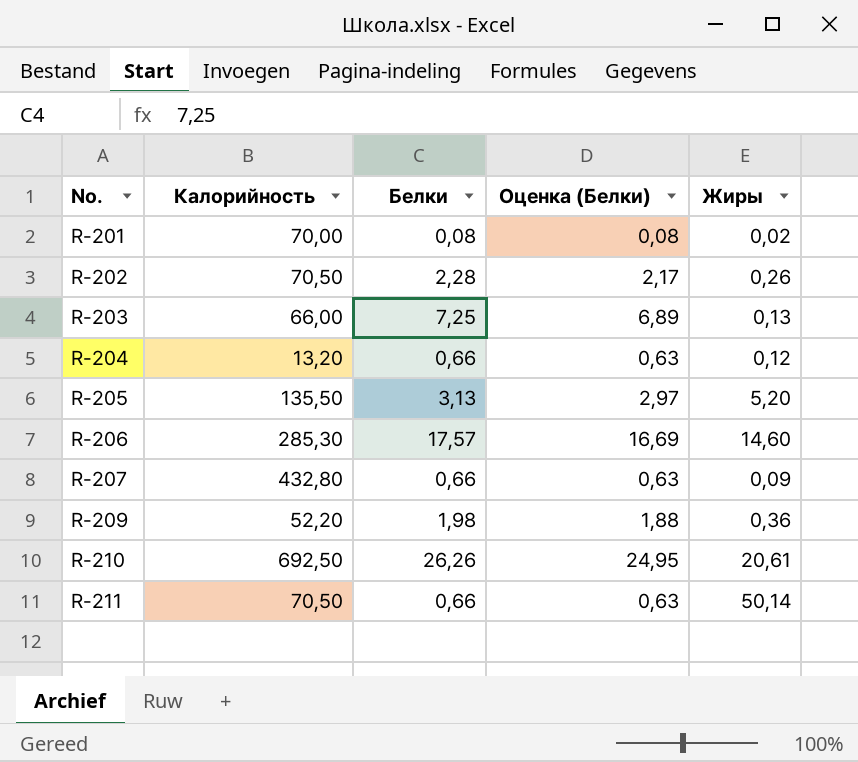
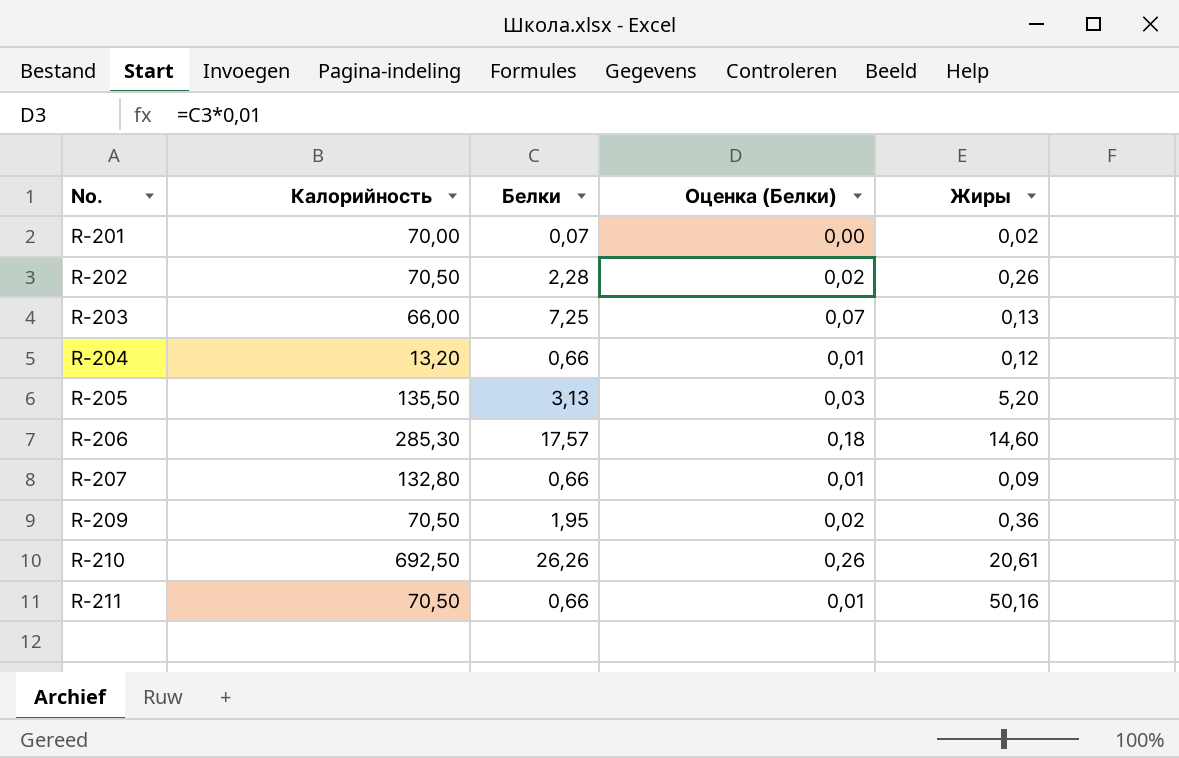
column Оценка (Белки) | formula: [Белки] * 0,95 -> [Белки] * 0,01
R-201 | Белки: 0,08 -> 0,07
R-207 | Калорийность: 432,80 -> 132,80
R-209 | Калорийность: 52,20 -> 70,50
R-209 | Белки: 1,98 -> 1,95
R-211 | Жиры: 50,14 -> 50,16

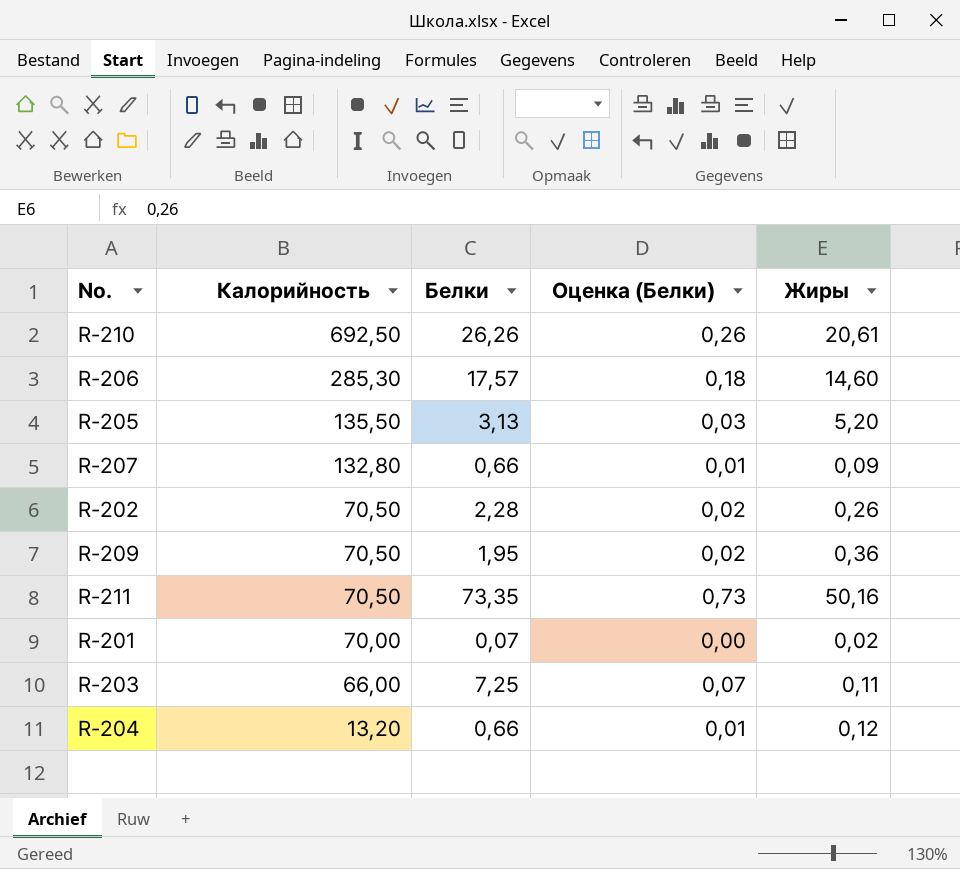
row order: No. ascending -> Калорийность descending
R-211 | Белки: 0,66 -> 73,35
R-211 | Оценка (Белки): 0,01 -> 0,73
R-203 | Жиры: 0,13 -> 0,11

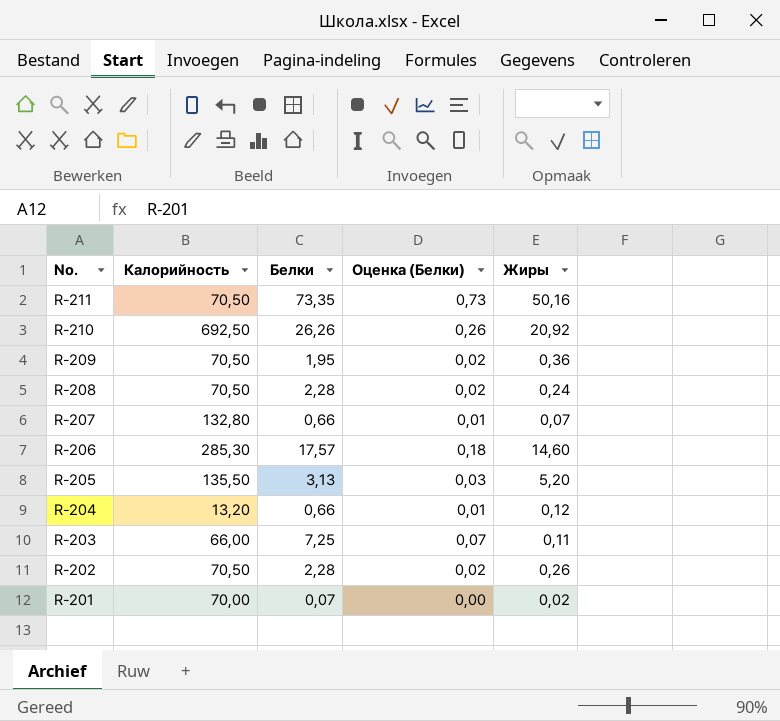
row order: Калорийность descending -> No. descending
R-210 | Жиры: 20,61 -> 20,92
row R-208: none -> 70,50 | 2,28 | 0,02 | 0,24
R-207 | Жиры: 0,09 -> 0,07

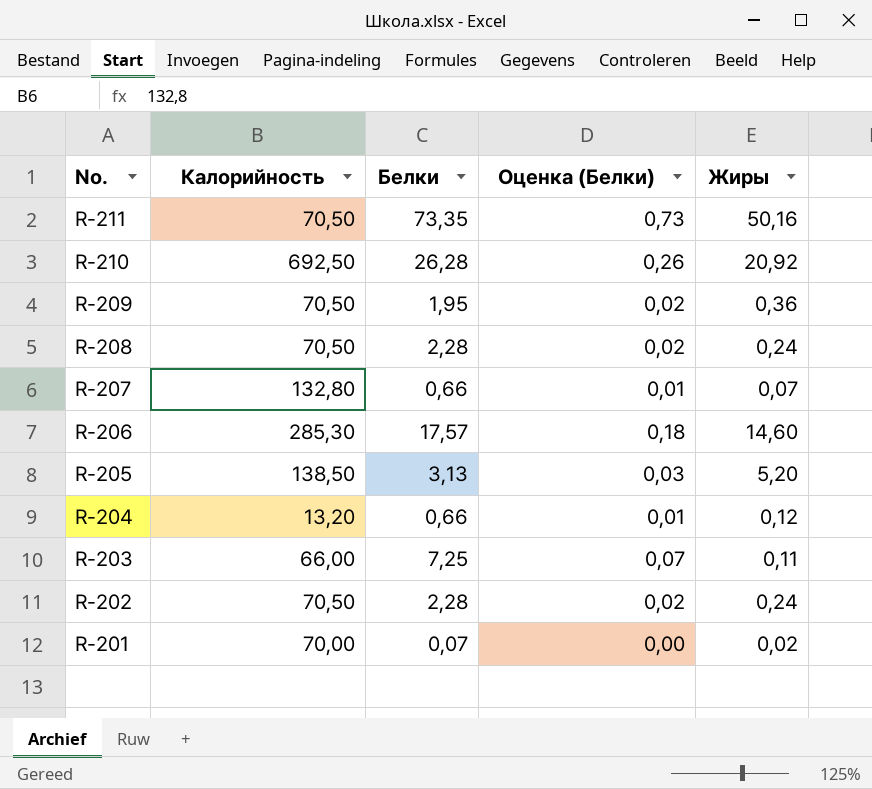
R-210 | Белки: 26,26 -> 26,28
R-205 | Калорийность: 135,50 -> 138,50
R-202 | Жиры: 0,26 -> 0,24

